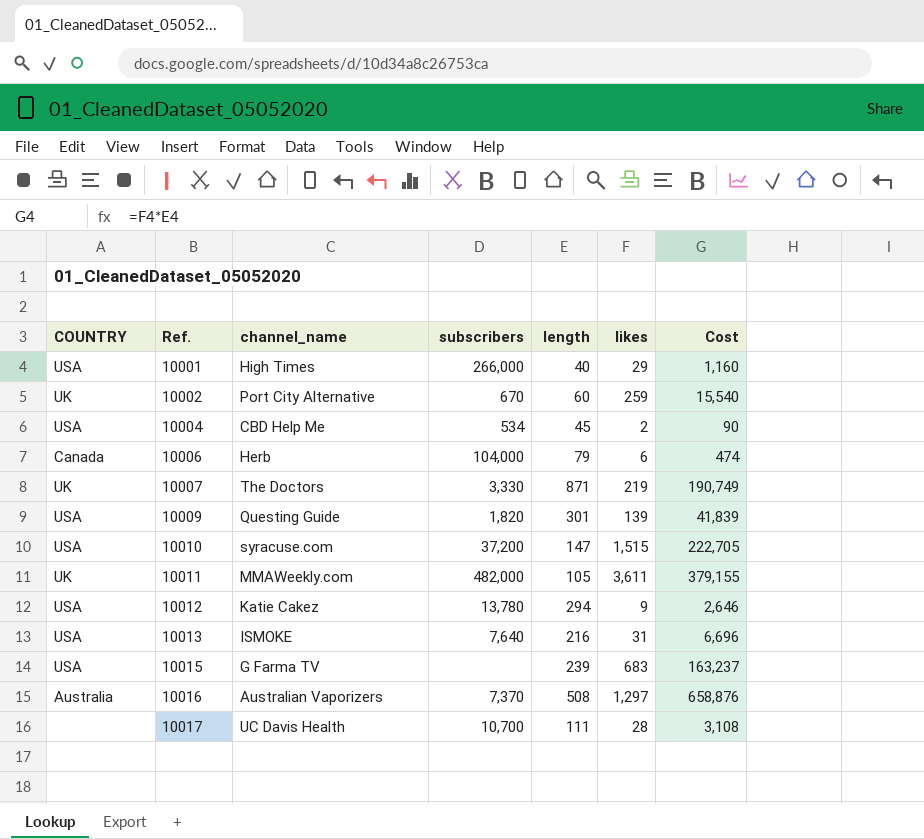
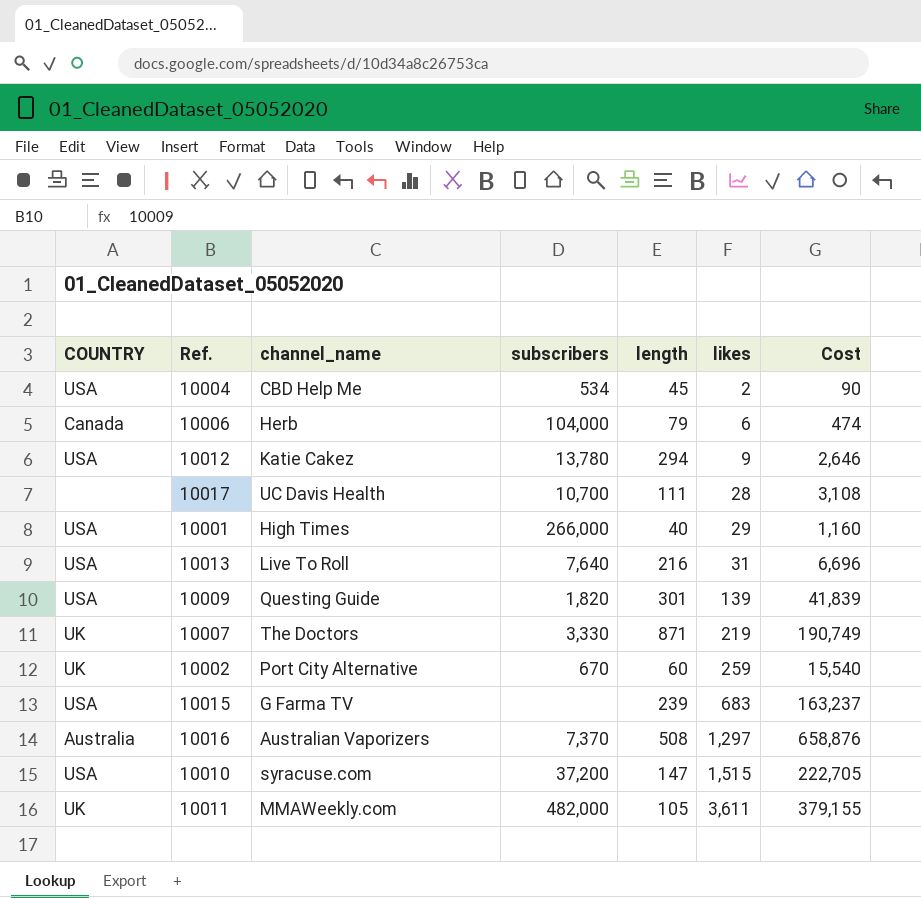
row order: Ref. ascending -> likes ascending
10013 | channel_name: ISMOKE -> Live To Roll

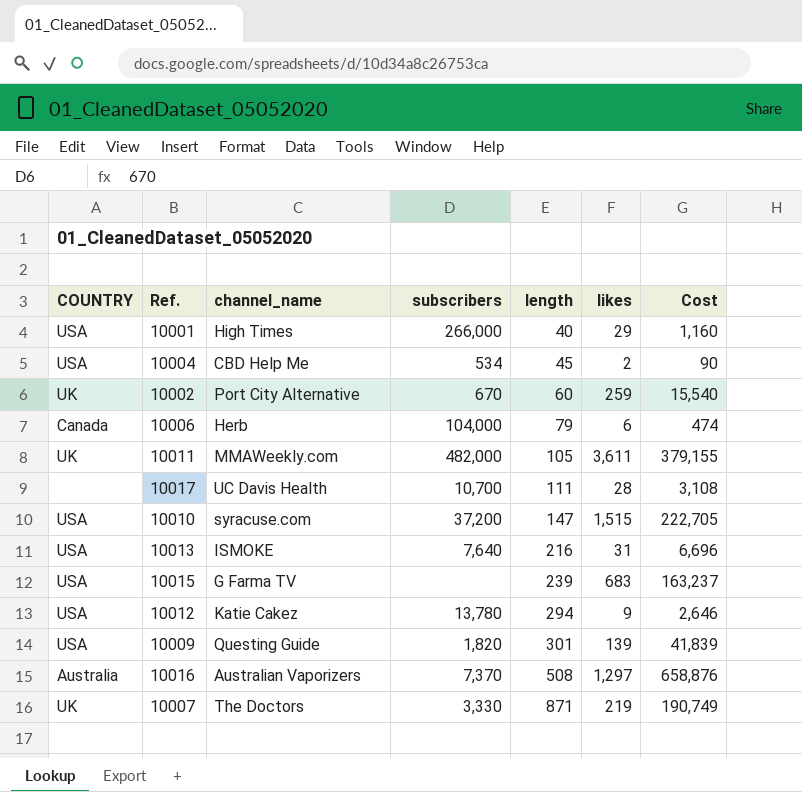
row order: likes ascending -> length ascending
10013 | channel_name: Live To Roll -> ISMOKE

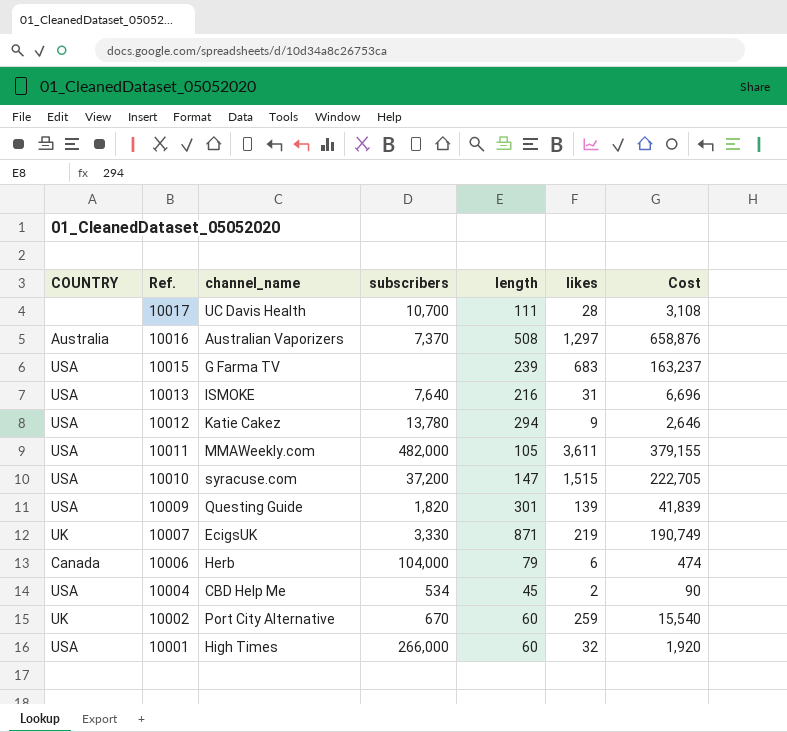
row order: length ascending -> Ref. descending
10011 | COUNTRY: UK -> USA
10007 | channel_name: The Doctors -> EcigsUK
10001 | length: 40 -> 60
10001 | likes: 29 -> 32
10001 | Cost: 1,160 -> 1,920

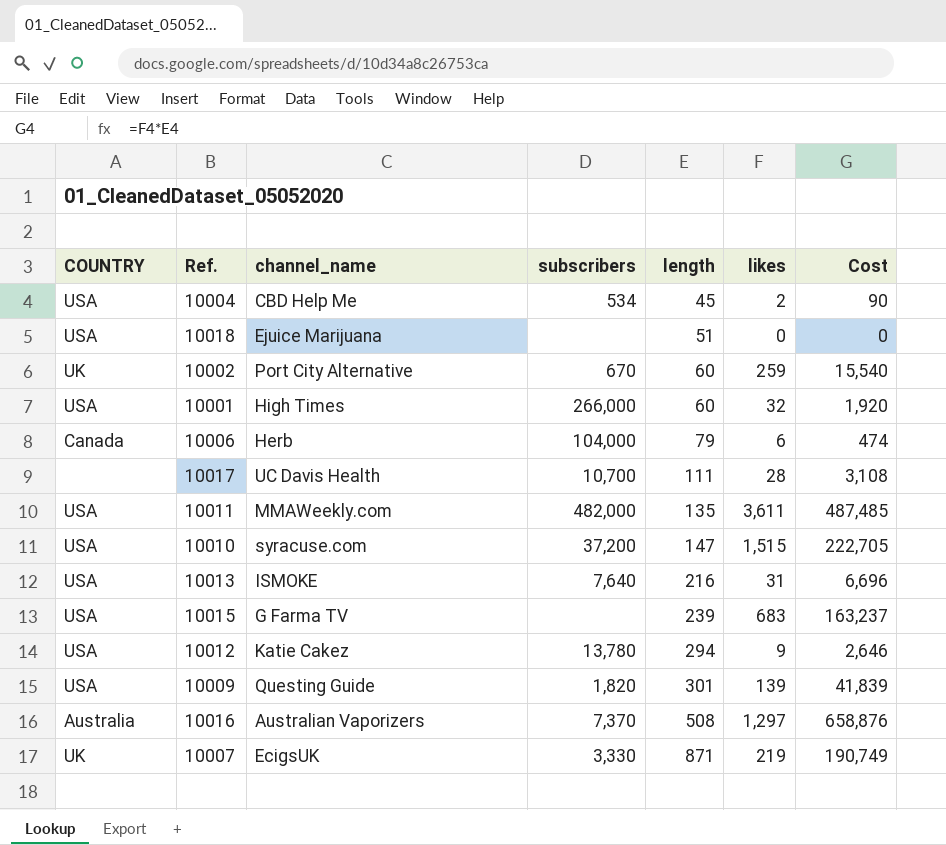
row order: Ref. descending -> length ascending
row 10018: none -> USA | Ejuice Marijuana | none | 51 | 0 | 0
10011 | length: 105 -> 135
10011 | Cost: 379,155 -> 487,485

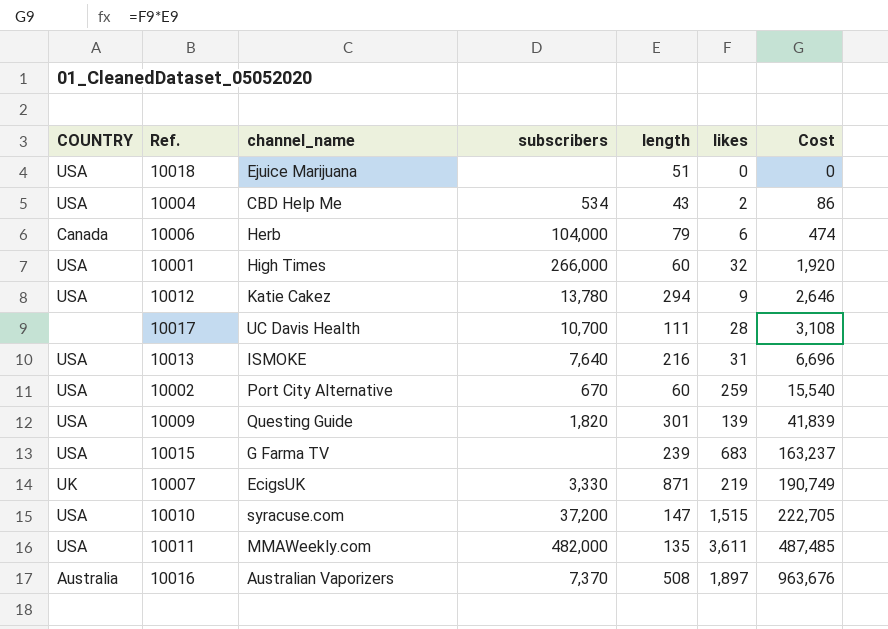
row order: length ascending -> Cost ascending
10004 | length: 45 -> 43
10004 | Cost: 90 -> 86
10002 | COUNTRY: UK -> USA
10016 | likes: 1,297 -> 1,897
10016 | Cost: 658,876 -> 963,676

